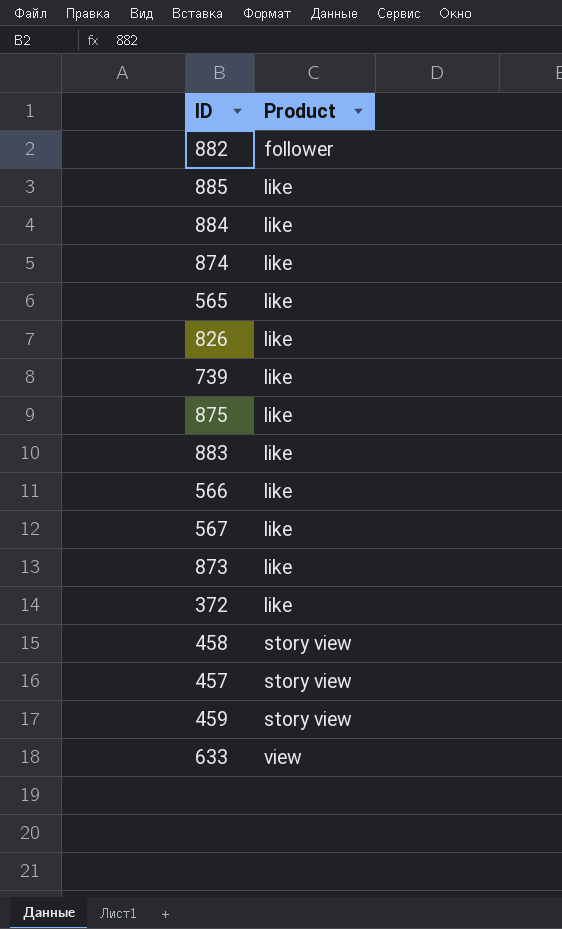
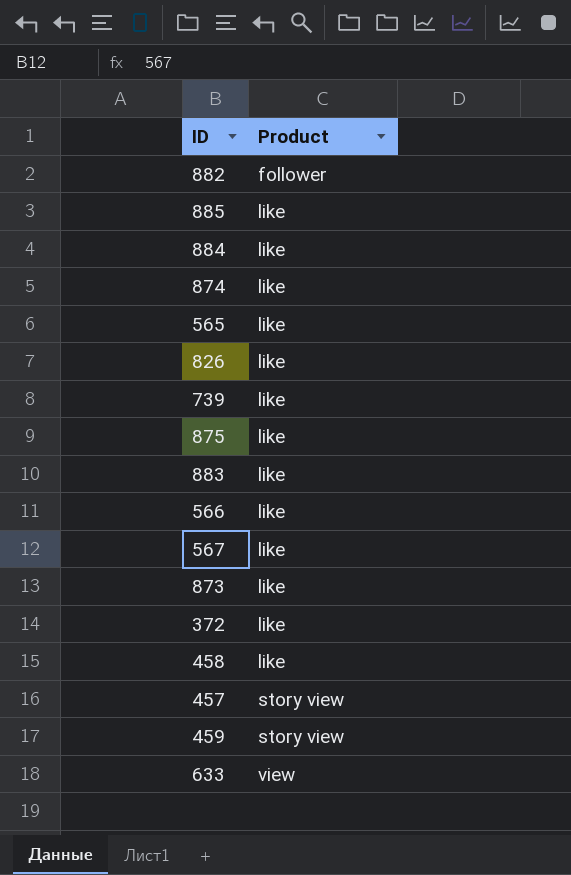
458 | Product: story view -> like

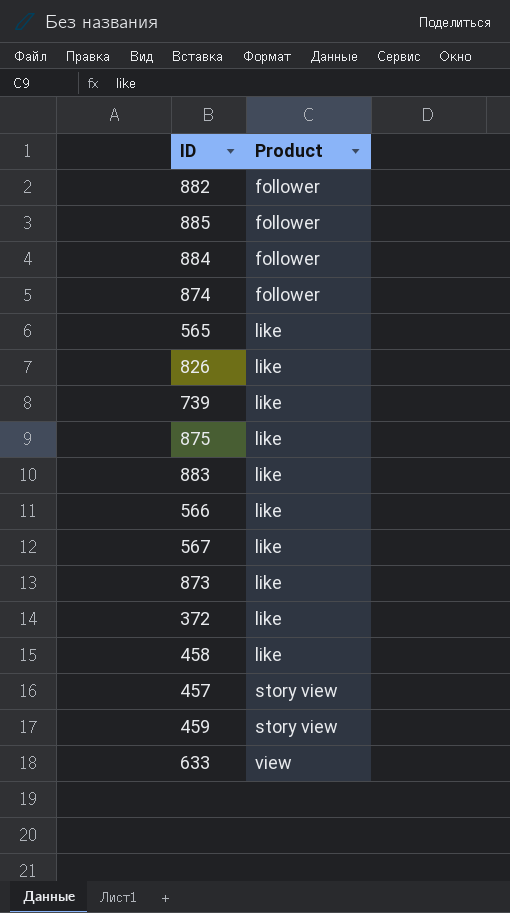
885 | Product: like -> follower
884 | Product: like -> follower
874 | Product: like -> follower

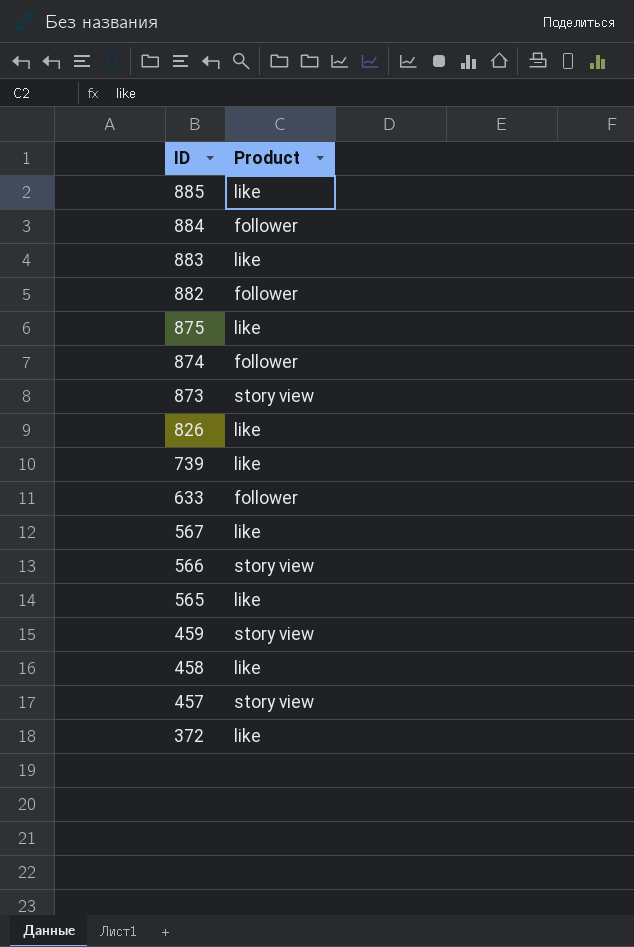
row order: Product ascending -> ID descending
885 | Product: follower -> like
873 | Product: like -> story view
633 | Product: view -> follower
566 | Product: like -> story view

